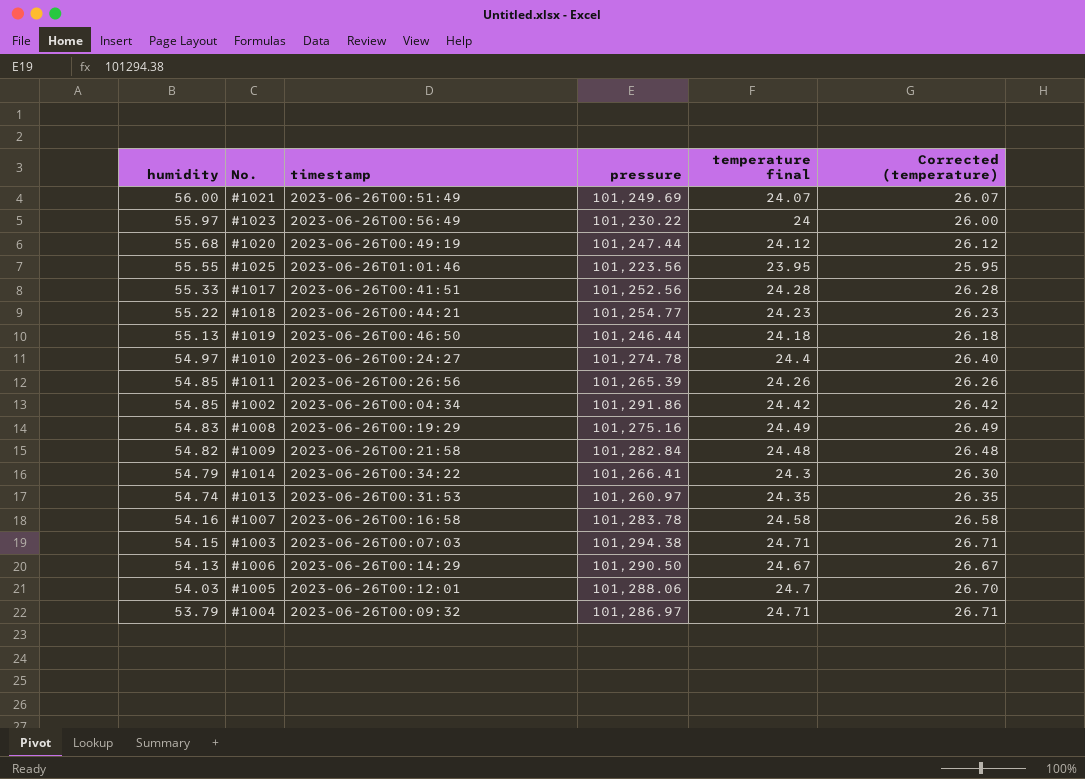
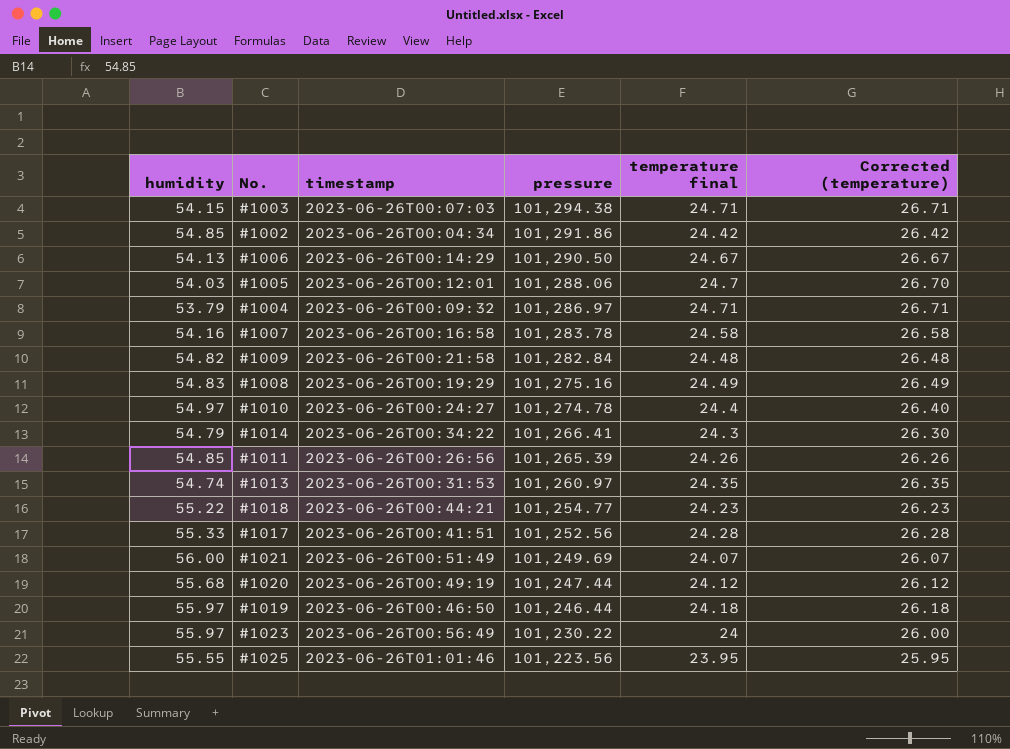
row order: humidity descending -> pressure descending
#1019 | humidity: 55.13 -> 55.97

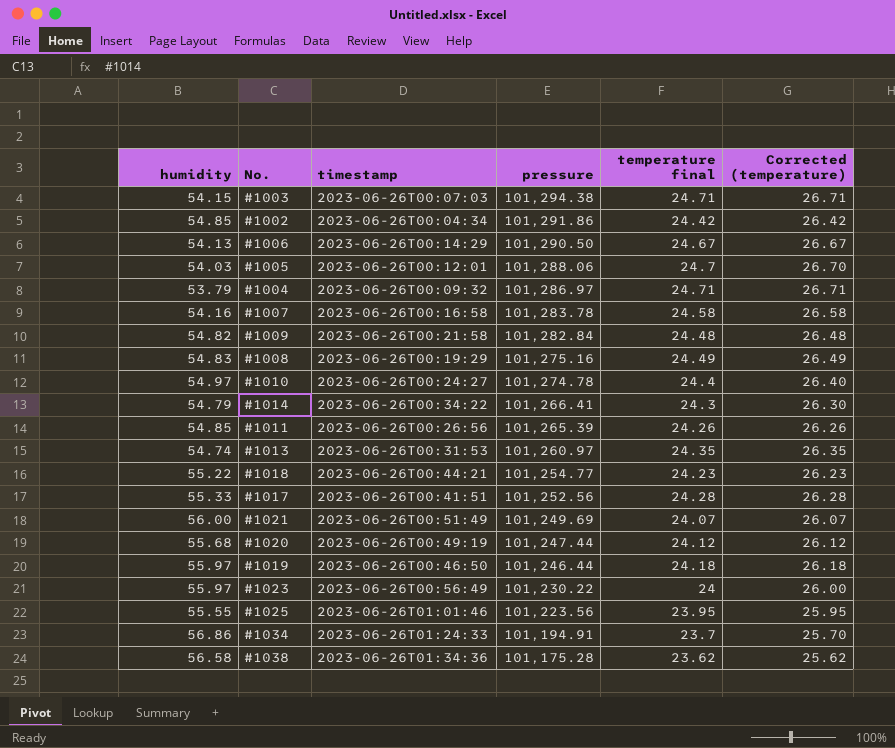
row #1034: none -> 56.86 | 2023-06-26T01:24:33 | 101,194.91 | 23.7 | 25.70
row #1038: none -> 56.58 | 2023-06-26T01:34:36 | 101,175.28 | 23.62 | 25.62

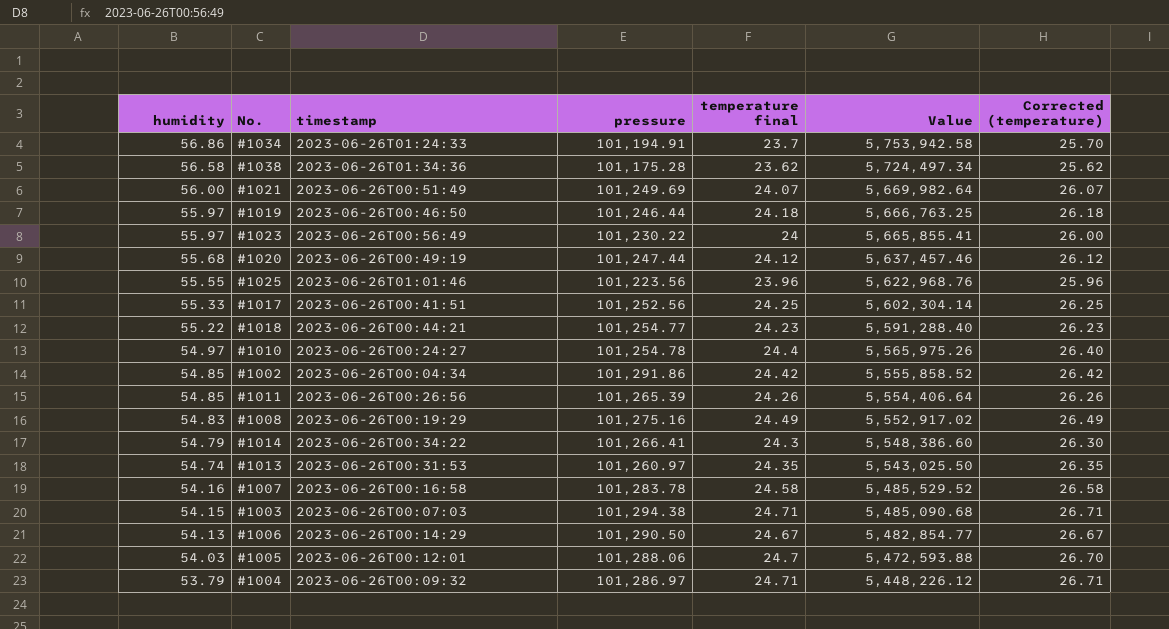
row order: pressure descending -> humidity descending
column Value | formula: none -> [humidity] * [pressure]
row #1009: 54.82 | 2023-06-26T00:21:58 | 101,282.84 | 24.48 | 26.48 -> none
#1025 | temperature final: 23.95 -> 23.96
#1025 | Corrected (temperature): 25.95 -> 25.96
#1017 | temperature final: 24.28 -> 24.25
#1017 | Corrected (temperature): 26.28 -> 26.25
#1010 | pressure: 101,274.78 -> 101,254.78

